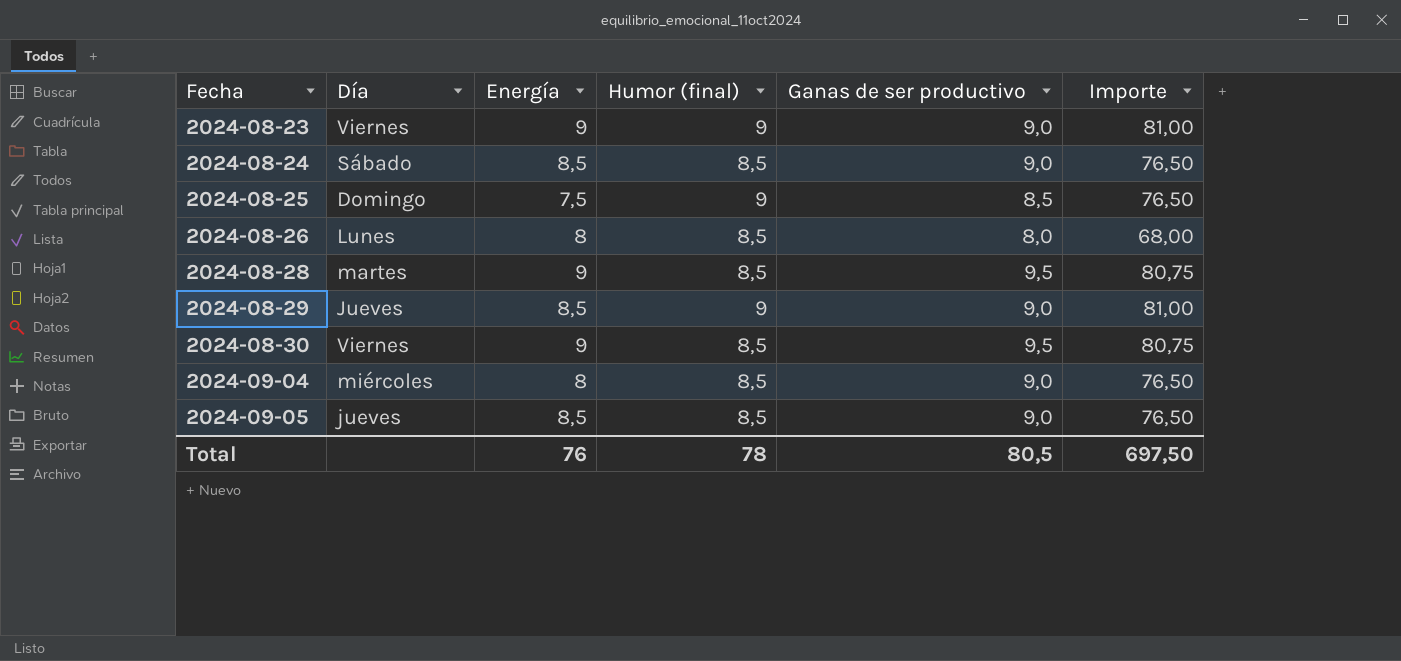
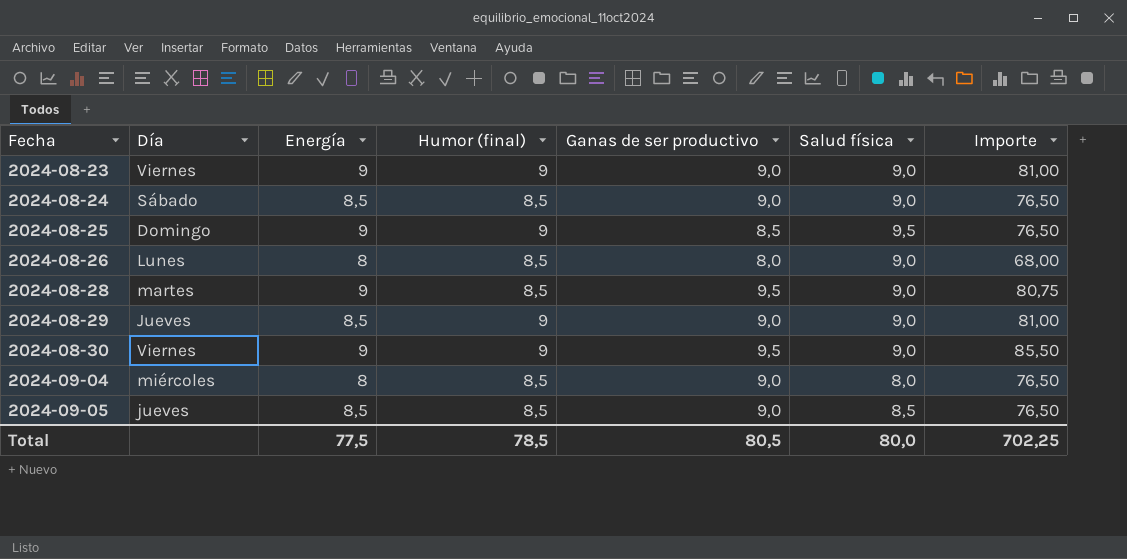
column Salud física | position: none -> 6
2024-08-25 | Energía: 7,5 -> 9
2024-08-30 | Humor (final): 8,5 -> 9
2024-08-30 | Importe: 80,75 -> 85,50
Total | Energía: 76 -> 77,5
Total | Humor (final): 78 -> 78,5
Total | Importe: 697,50 -> 702,25

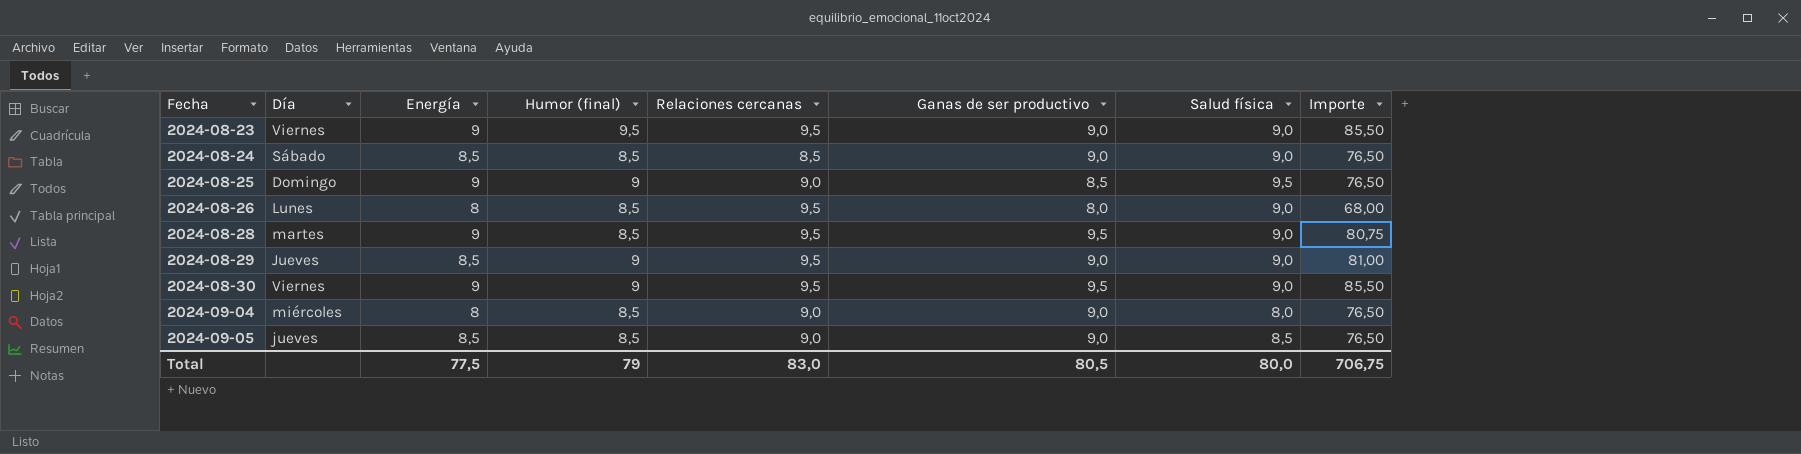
column Relaciones cercanas | position: none -> 5
2024-08-23 | Humor (final): 9 -> 9,5
2024-08-23 | Importe: 81,00 -> 85,50
Total | Humor (final): 78,5 -> 79
Total | Importe: 702,25 -> 706,75

